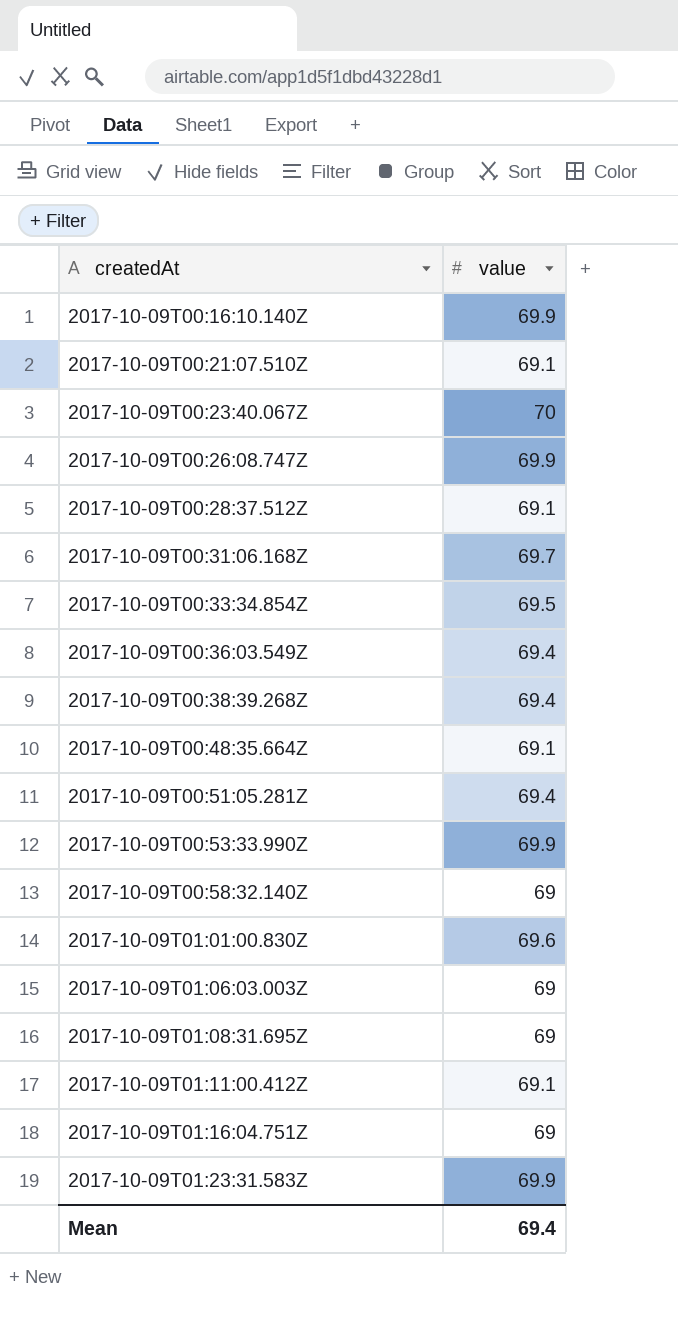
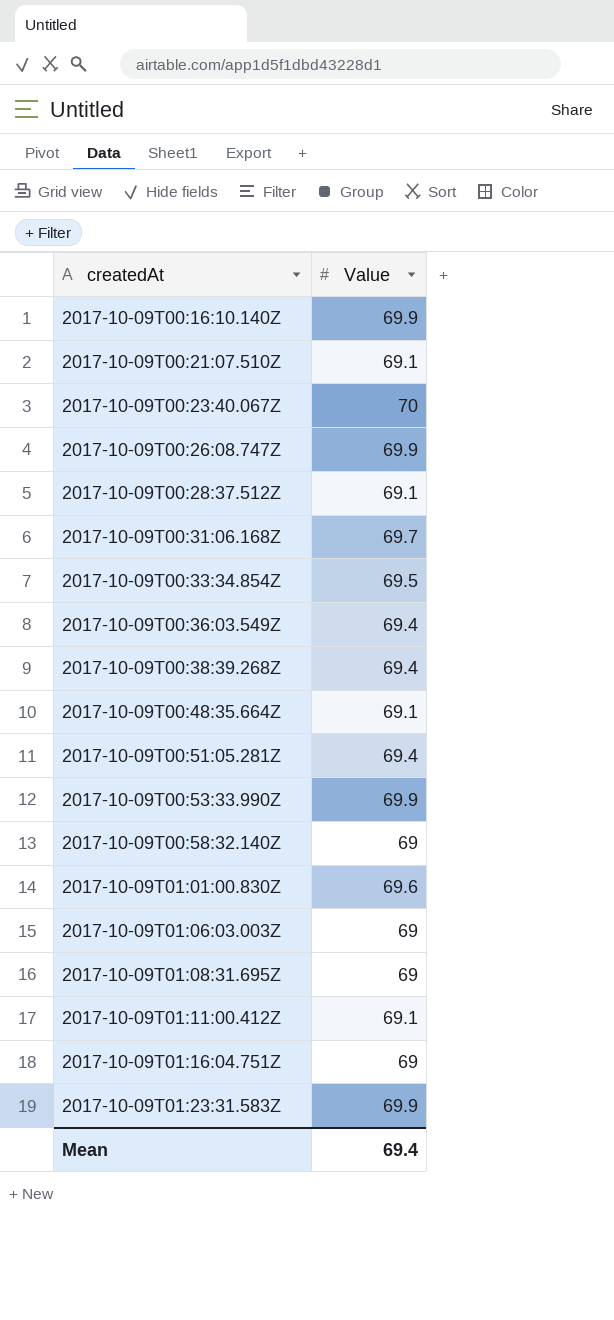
column name: value -> Value

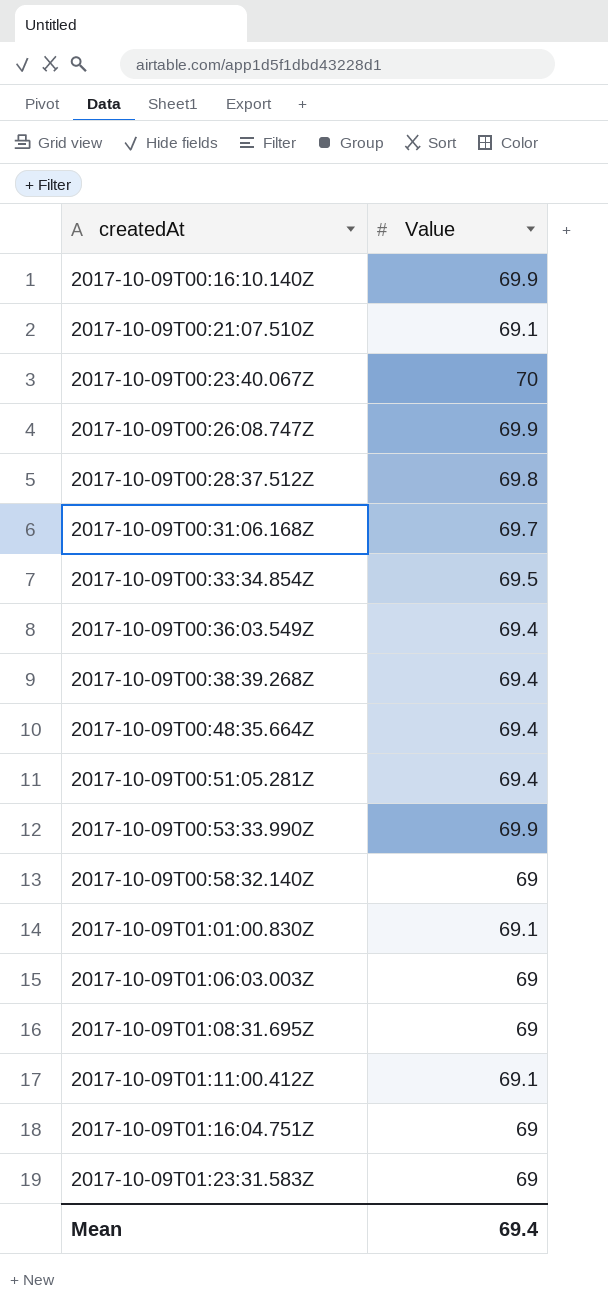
2017-10-09T00:28:37.512Z | Value: 69.1 -> 69.8
2017-10-09T00:48:35.664Z | Value: 69.1 -> 69.4
2017-10-09T01:01:00.830Z | Value: 69.6 -> 69.1
2017-10-09T01:23:31.583Z | Value: 69.9 -> 69

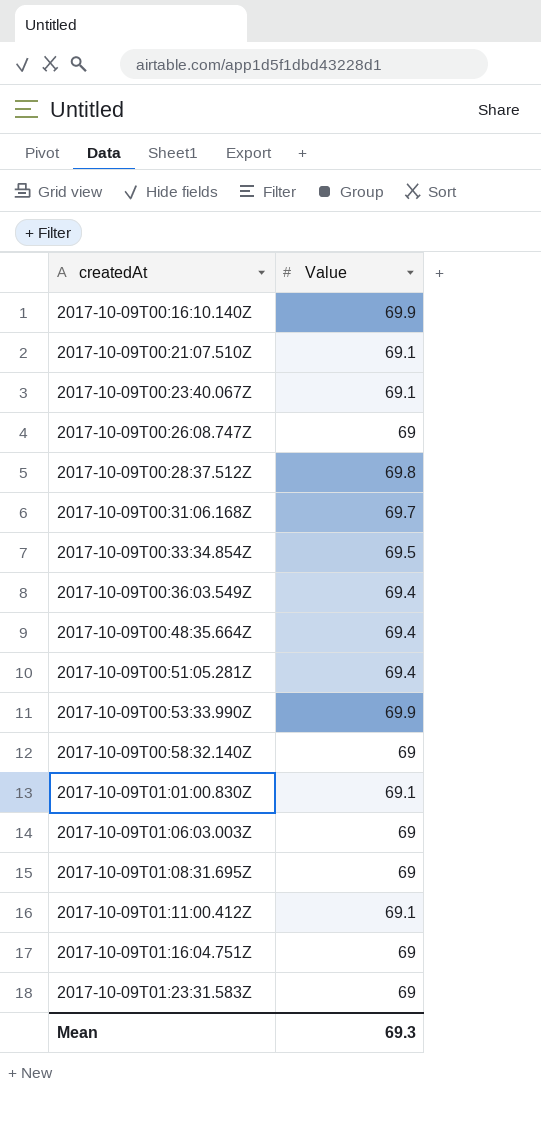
row 2017-10-09T00:38:39.268Z: 69.4 -> none
2017-10-09T00:23:40.067Z | Value: 70 -> 69.1
2017-10-09T00:26:08.747Z | Value: 69.9 -> 69
Mean | Value: 69.4 -> 69.3

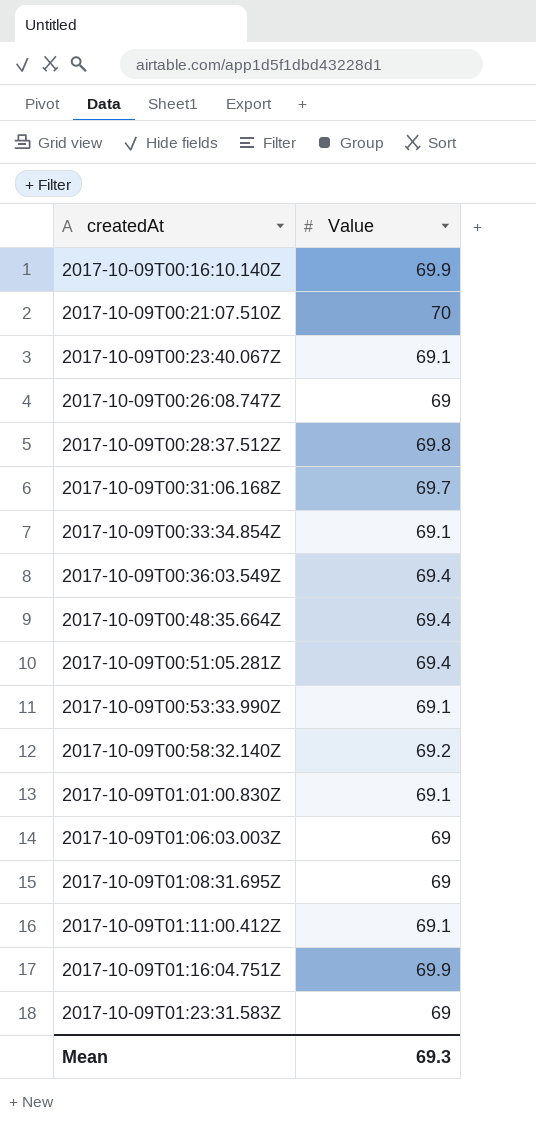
2017-10-09T00:21:07.510Z | Value: 69.1 -> 70
2017-10-09T00:33:34.854Z | Value: 69.5 -> 69.1
2017-10-09T00:53:33.990Z | Value: 69.9 -> 69.1
2017-10-09T00:58:32.140Z | Value: 69 -> 69.2
2017-10-09T01:16:04.751Z | Value: 69 -> 69.9

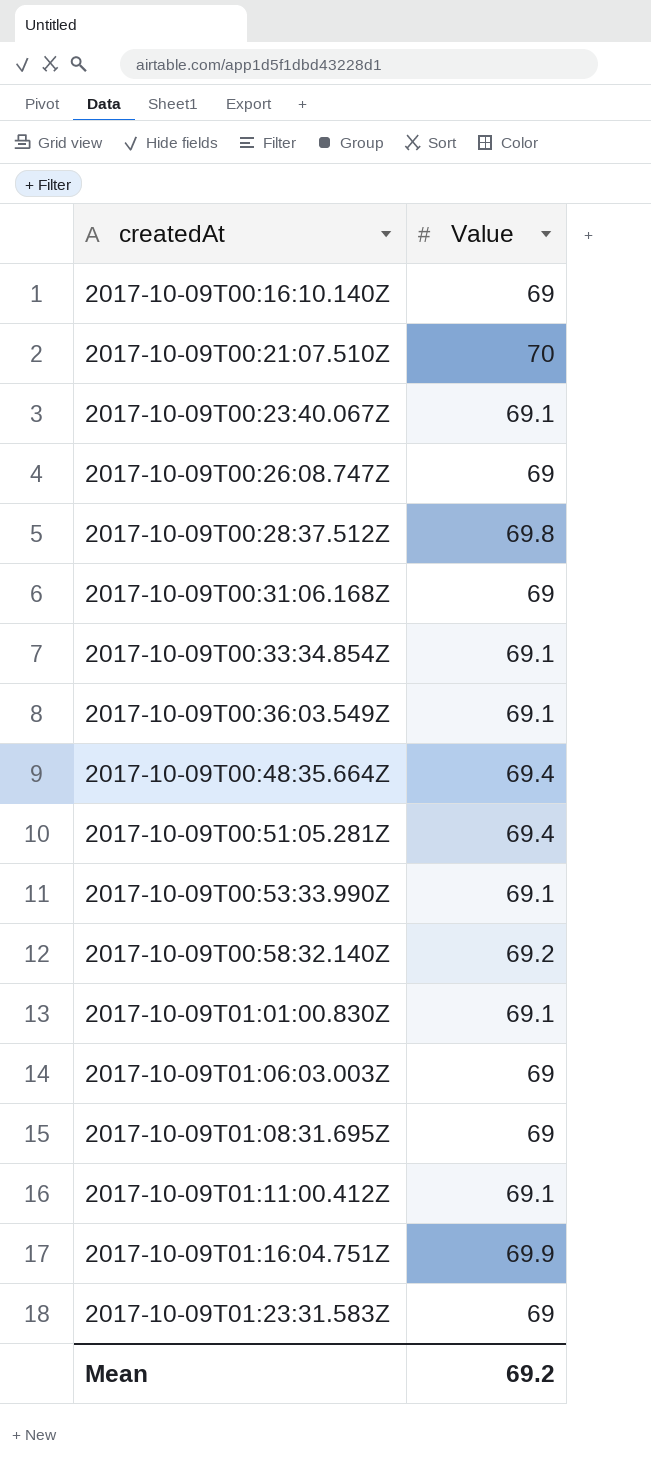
2017-10-09T00:16:10.140Z | Value: 69.9 -> 69
2017-10-09T00:31:06.168Z | Value: 69.7 -> 69
2017-10-09T00:36:03.549Z | Value: 69.4 -> 69.1
Mean | Value: 69.3 -> 69.2

